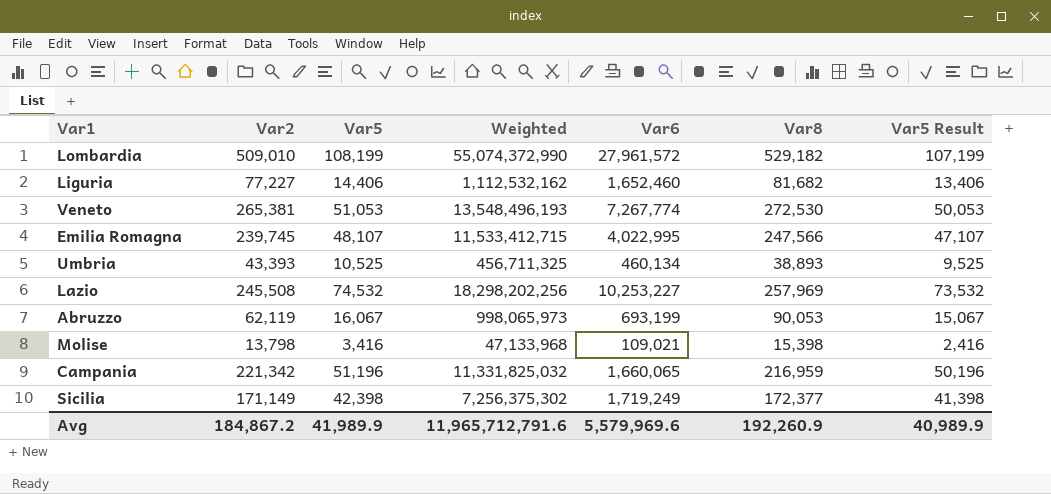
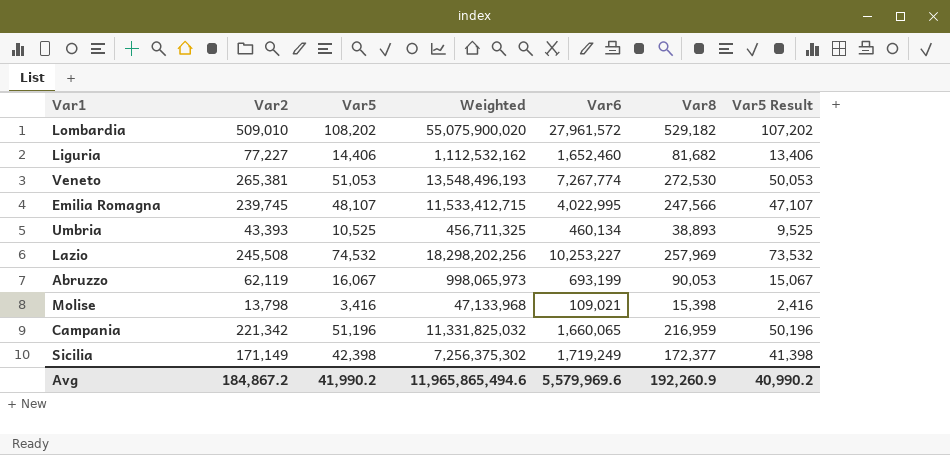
Lombardia | Var5: 108,199 -> 108,202
Lombardia | Weighted: 55,074,372,990 -> 55,075,900,020
Lombardia | Var5 Result: 107,199 -> 107,202
Avg | Var5: 41,989.9 -> 41,990.2
Avg | Weighted: 11,965,712,791.6 -> 11,965,865,494.6
Avg | Var5 Result: 40,989.9 -> 40,990.2

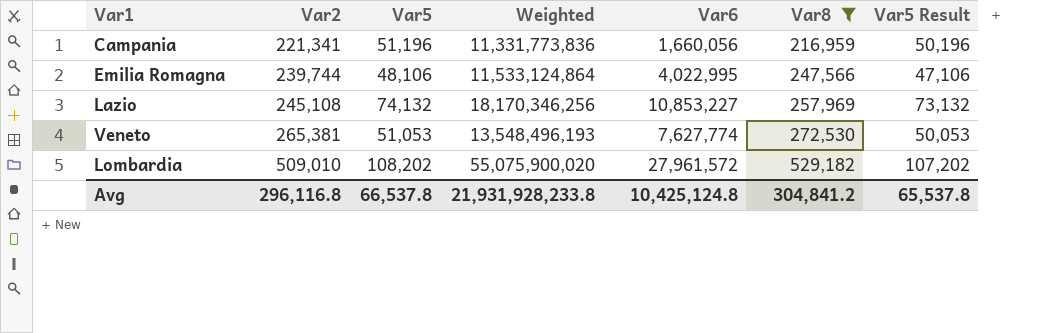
filter: none -> Var8 >= 216,959
row order: none -> Var2 ascending
Campania | Var2: 221,342 -> 221,341
Campania | Weighted: 11,331,825,032 -> 11,331,773,836
Campania | Var6: 1,660,065 -> 1,660,056
Emilia Romagna | Var2: 239,745 -> 239,744
Emilia Romagna | Var5: 48,107 -> 48,106
Emilia Romagna | Weighted: 11,533,412,715 -> 11,533,124,864
Emilia Romagna | Var5 Result: 47,107 -> 47,106
Lazio | Var2: 245,508 -> 245,108
Lazio | Var5: 74,532 -> 74,132
Lazio | Weighted: 18,298,202,256 -> 18,170,346,256
Lazio | Var6: 10,253,227 -> 10,853,227
Lazio | Var5 Result: 73,532 -> 73,132
Veneto | Var6: 7,267,774 -> 7,627,774
Avg | Var2: 184,867.2 -> 296,116.8
Avg | Var5: 41,990.2 -> 66,537.8
Avg | Weighted: 11,965,865,494.6 -> 21,931,928,233.8
Avg | Var6: 5,579,969.6 -> 10,425,124.8
Avg | Var8: 192,260.9 -> 304,841.2
Avg | Var5 Result: 40,990.2 -> 65,537.8

